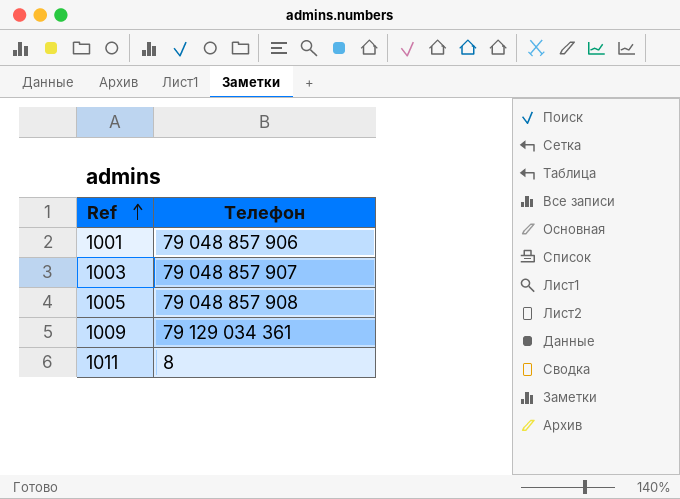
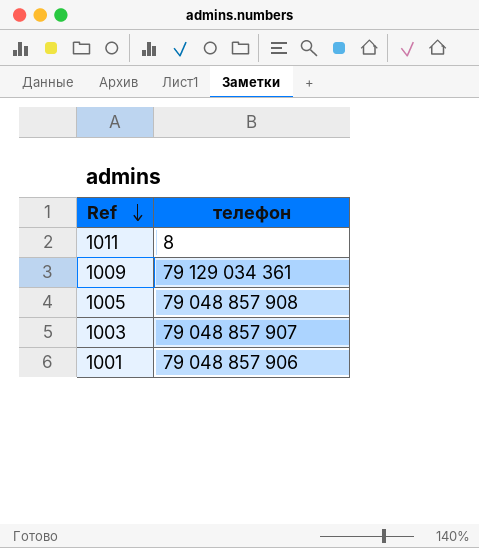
row order: Ref ascending -> Ref descending
column name: Телефон -> телефон

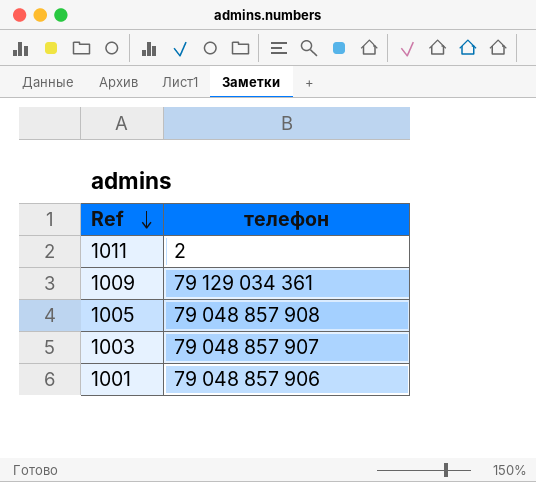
1011 | телефон: 8 -> 2

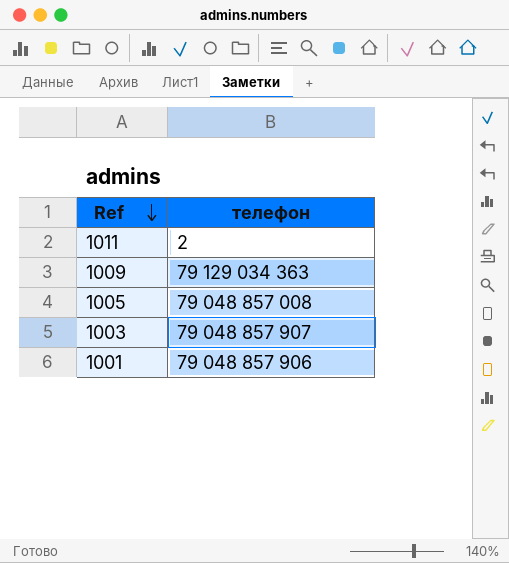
1009 | телефон: 79 129 034 361 -> 79 129 034 363
1005 | телефон: 79 048 857 908 -> 79 048 857 008

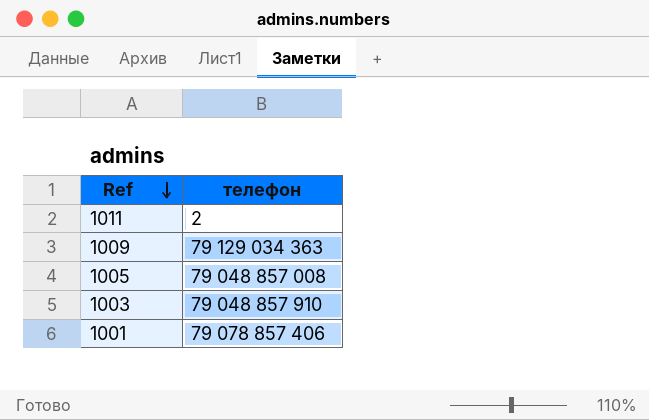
1003 | телефон: 79 048 857 907 -> 79 048 857 910
1001 | телефон: 79 048 857 906 -> 79 078 857 406

